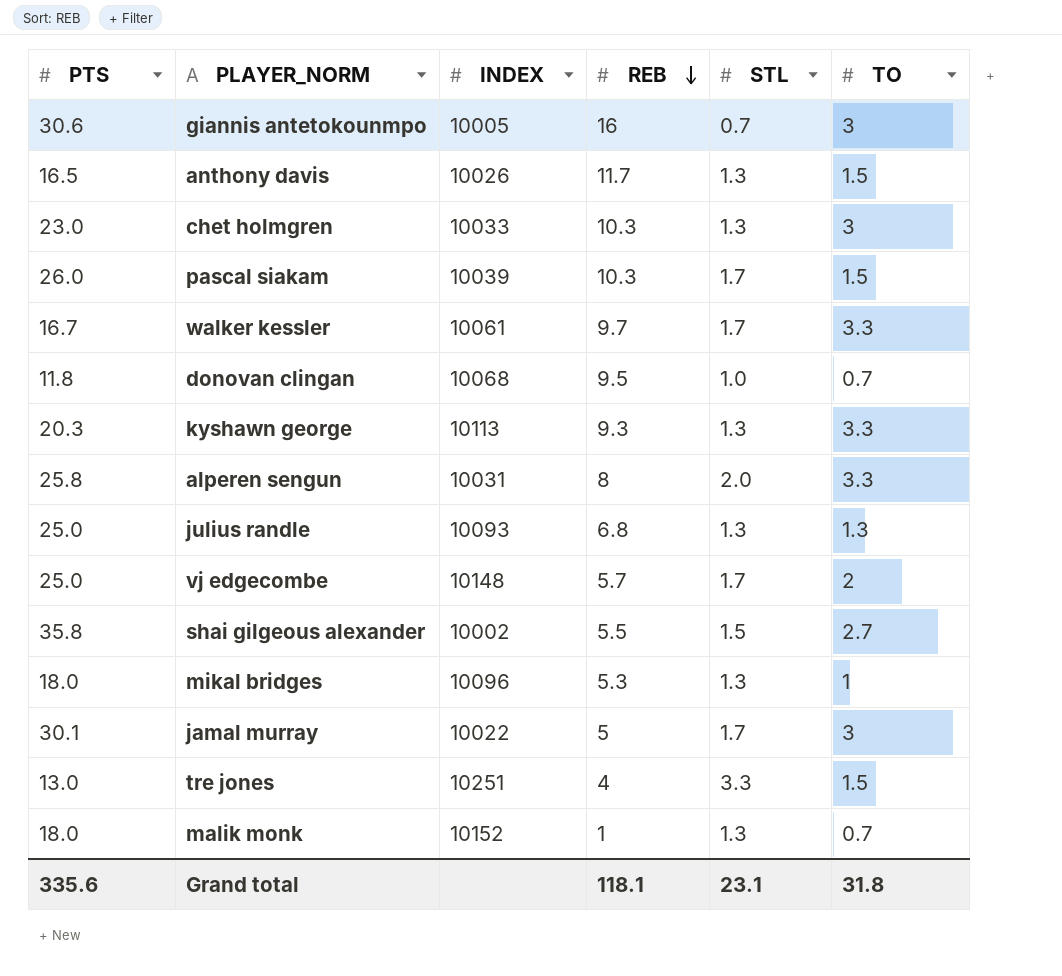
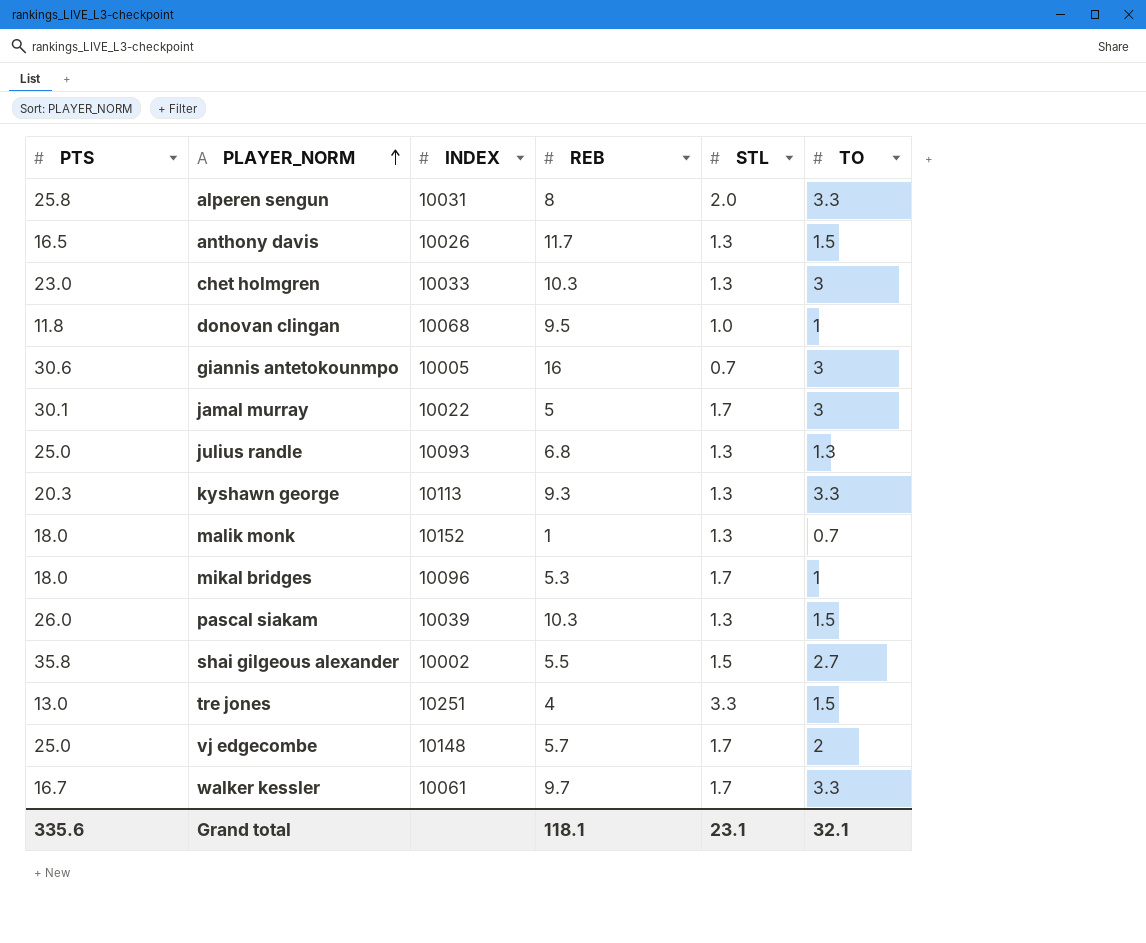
row order: REB descending -> PLAYER_NORM ascending
donovan clingan | TO: 0.7 -> 1
mikal bridges | STL: 1.3 -> 1.7
pascal siakam | STL: 1.7 -> 1.3
Grand total | TO: 31.8 -> 32.1

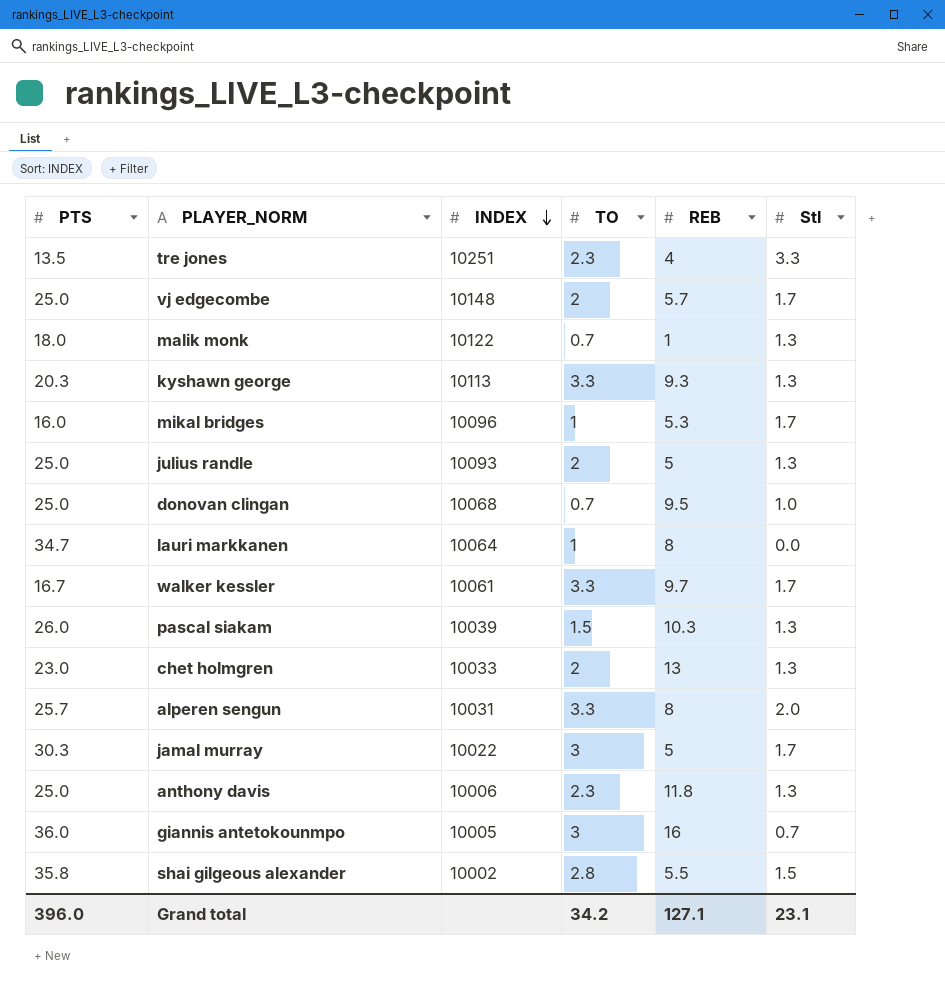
row order: PLAYER_NORM ascending -> INDEX descending
column TO | position: 6 -> 4
column name: STL -> Stl
tre jones | PTS: 13.0 -> 13.5
tre jones | TO: 1.5 -> 2.3
malik monk | INDEX: 10152 -> 10122
mikal bridges | PTS: 18.0 -> 16.0
julius randle | TO: 1.3 -> 2
julius randle | REB: 6.8 -> 5
donovan clingan | PTS: 11.8 -> 25.0
donovan clingan | TO: 1 -> 0.7
row lauri markkanen: none -> 34.7 | 10064 | 1 | 8 | 0.0
chet holmgren | TO: 3 -> 2
chet holmgren | REB: 10.3 -> 13
alperen sengun | PTS: 25.8 -> 25.7
jamal murray | PTS: 30.1 -> 30.3
anthony davis | PTS: 16.5 -> 25.0
anthony davis | INDEX: 10026 -> 10006
anthony davis | TO: 1.5 -> 2.3
anthony davis | REB: 11.7 -> 11.8
giannis antetokounmpo | PTS: 30.6 -> 36.0
shai gilgeous alexander | TO: 2.7 -> 2.8
Grand total | PTS: 335.6 -> 396.0
Grand total | TO: 32.1 -> 34.2
Grand total | REB: 118.1 -> 127.1

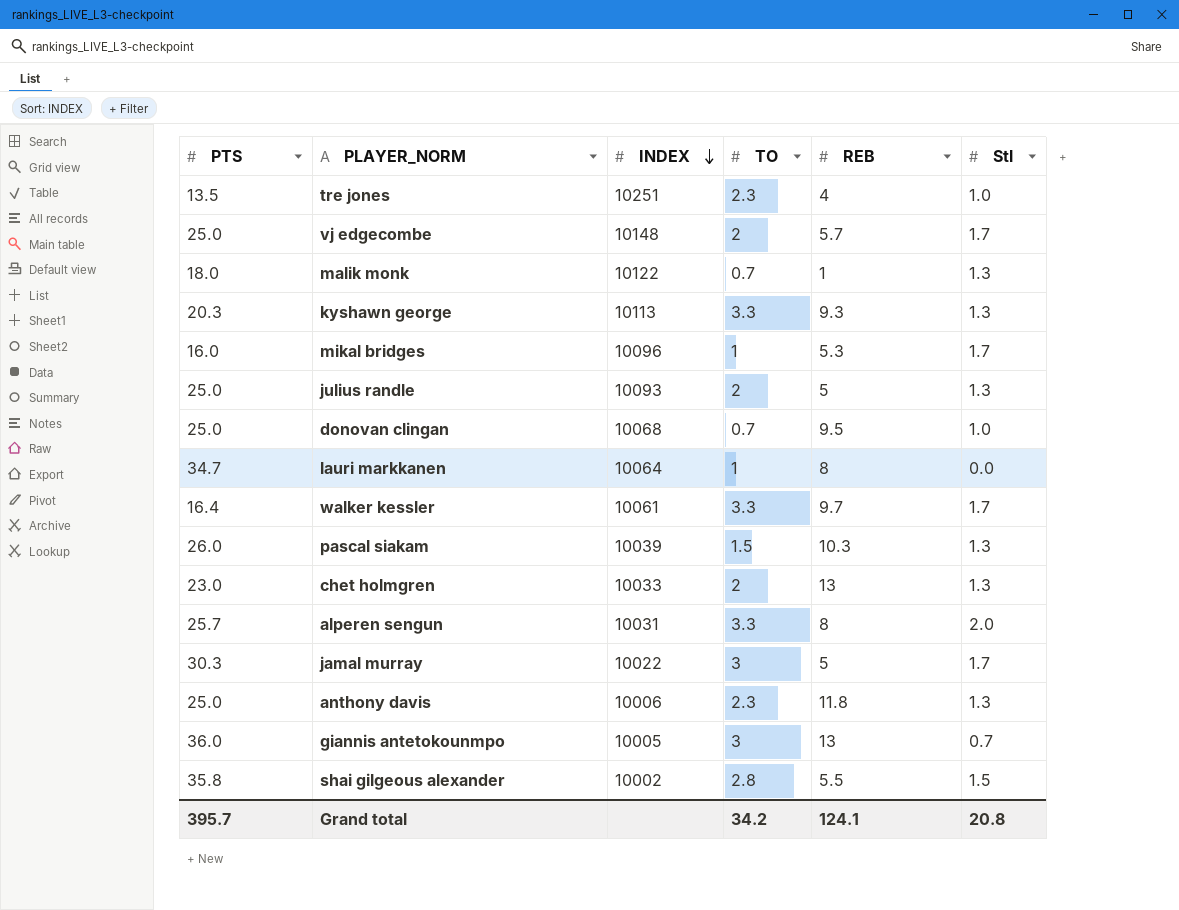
tre jones | Stl: 3.3 -> 1.0
walker kessler | PTS: 16.7 -> 16.4
giannis antetokounmpo | REB: 16 -> 13
Grand total | PTS: 396.0 -> 395.7
Grand total | REB: 127.1 -> 124.1
Grand total | Stl: 23.1 -> 20.8

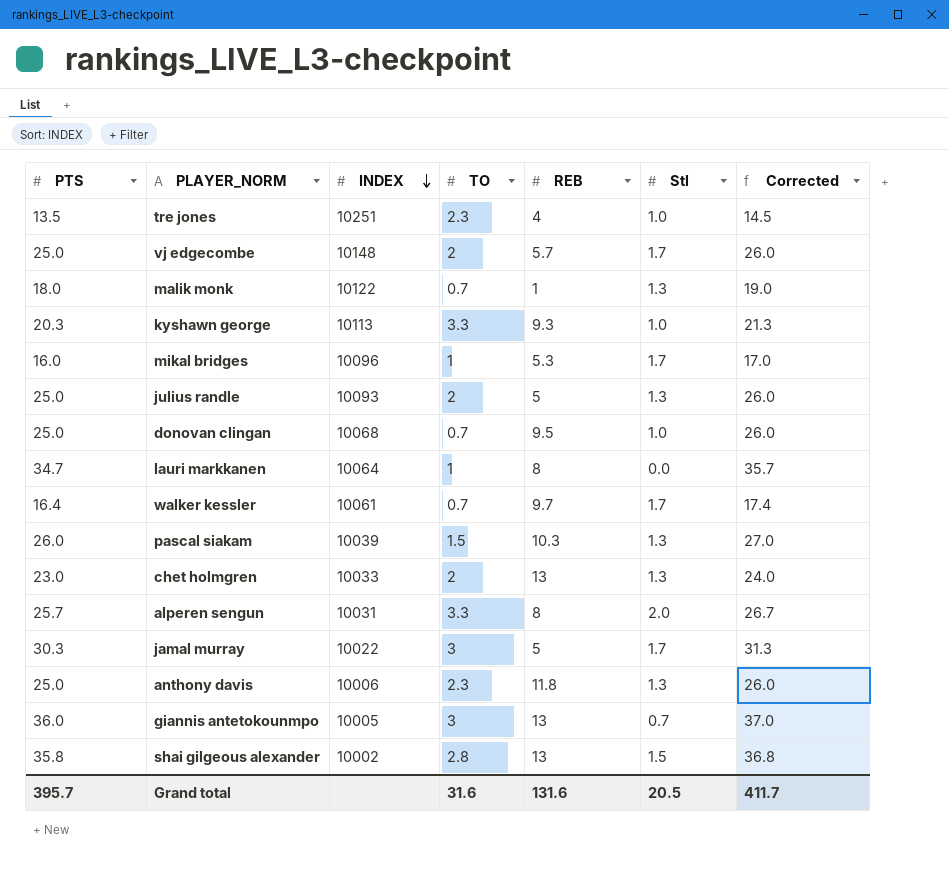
column Corrected | formula: none -> [PTS] + 1
kyshawn george | Stl: 1.3 -> 1.0
walker kessler | TO: 3.3 -> 0.7
shai gilgeous alexander | REB: 5.5 -> 13
Grand total | TO: 34.2 -> 31.6
Grand total | REB: 124.1 -> 131.6
Grand total | Stl: 20.8 -> 20.5

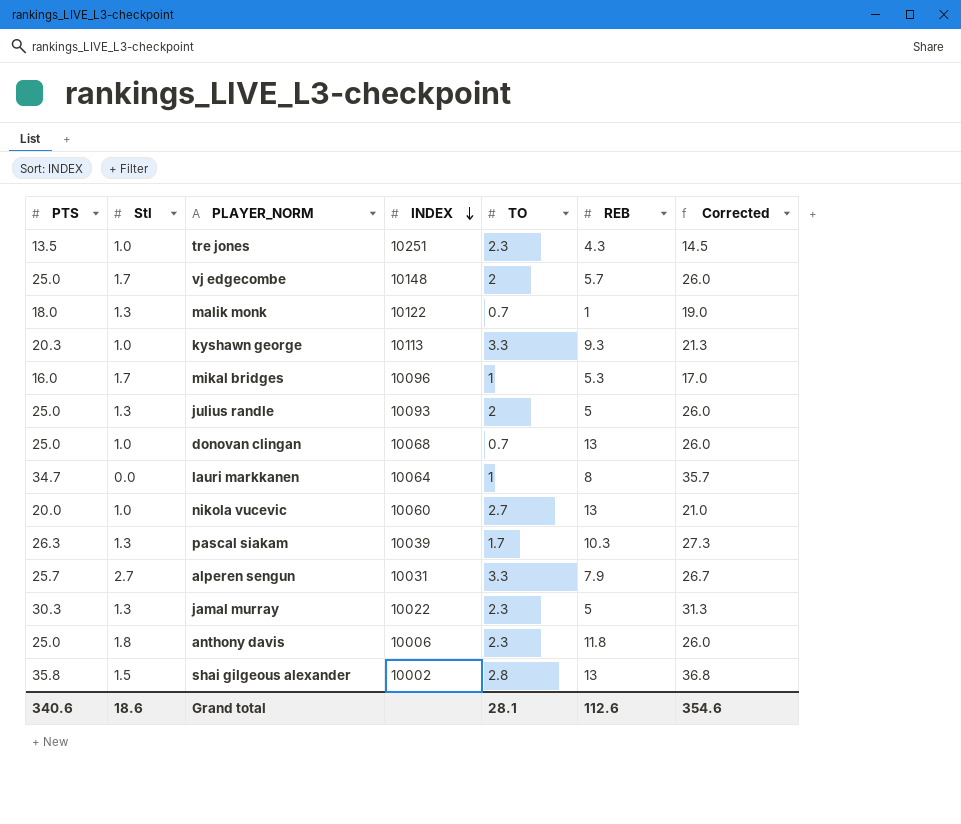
column Stl | position: 6 -> 2
row walker kessler: 16.4 | 10061 | 0.7 | 9.7 | 1.7 | 17.4 -> none
row chet holmgren: 23.0 | 10033 | 2 | 13 | 1.3 | 24.0 -> none
row giannis antetokounmpo: 36.0 | 10005 | 3 | 13 | 0.7 | 37.0 -> none
tre jones | REB: 4 -> 4.3
donovan clingan | REB: 9.5 -> 13
row nikola vucevic: none -> 20.0 | 1.0 | 10060 | 2.7 | 13 | 21.0
pascal siakam | PTS: 26.0 -> 26.3
pascal siakam | TO: 1.5 -> 1.7
pascal siakam | Corrected: 27.0 -> 27.3
alperen sengun | Stl: 2.0 -> 2.7
alperen sengun | REB: 8 -> 7.9
jamal murray | Stl: 1.7 -> 1.3
jamal murray | TO: 3 -> 2.3
anthony davis | Stl: 1.3 -> 1.8
Grand total | PTS: 395.7 -> 340.6
Grand total | Stl: 20.5 -> 18.6
Grand total | TO: 31.6 -> 28.1
Grand total | REB: 131.6 -> 112.6
Grand total | Corrected: 411.7 -> 354.6

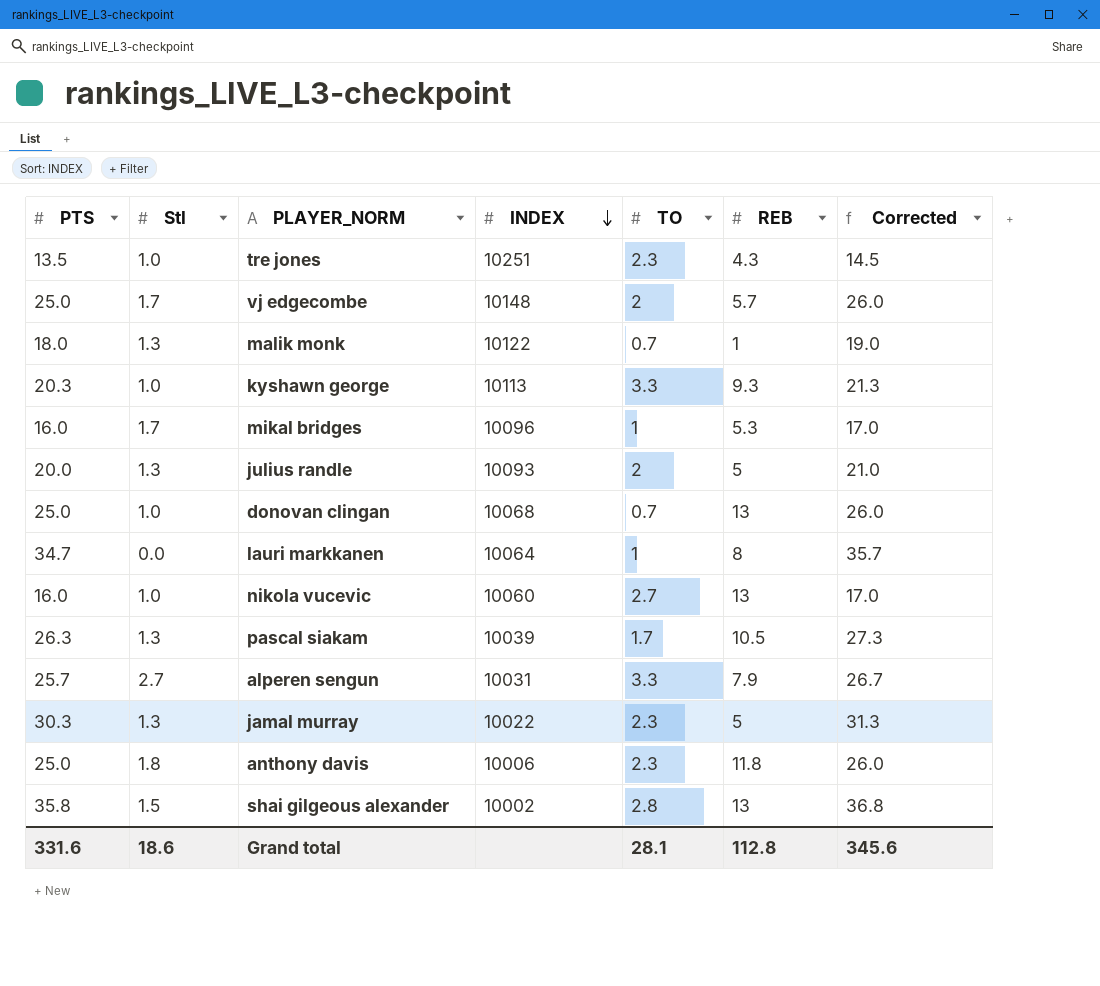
julius randle | PTS: 25.0 -> 20.0
julius randle | Corrected: 26.0 -> 21.0
nikola vucevic | PTS: 20.0 -> 16.0
nikola vucevic | Corrected: 21.0 -> 17.0
pascal siakam | REB: 10.3 -> 10.5
Grand total | PTS: 340.6 -> 331.6
Grand total | REB: 112.6 -> 112.8
Grand total | Corrected: 354.6 -> 345.6

